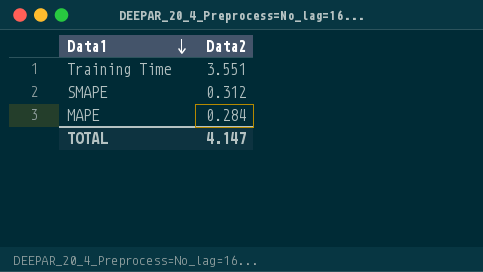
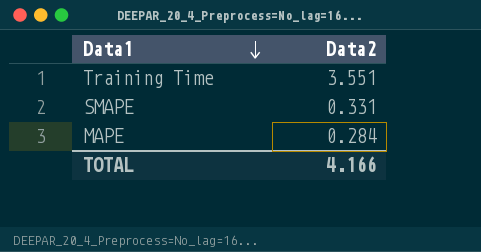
SMAPE | Data2: 0.312 -> 0.331
TOTAL | Data2: 4.147 -> 4.166

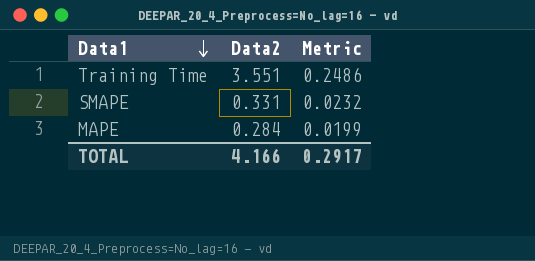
column Metric | formula: none -> [Data2] * 0.07

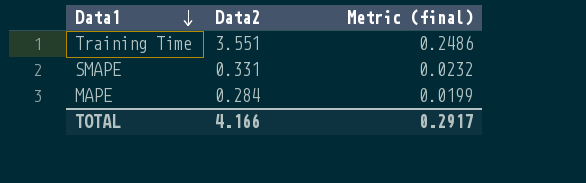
column name: Metric -> Metric (final)

